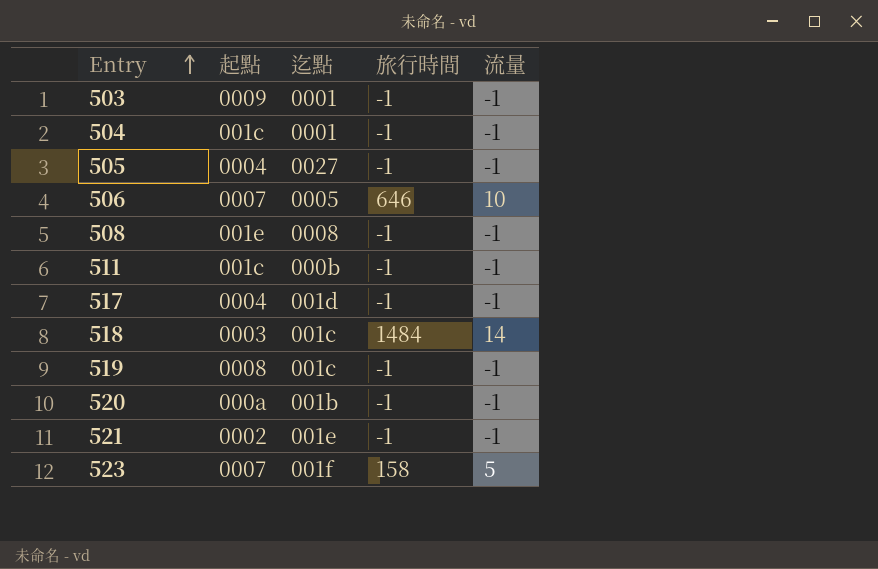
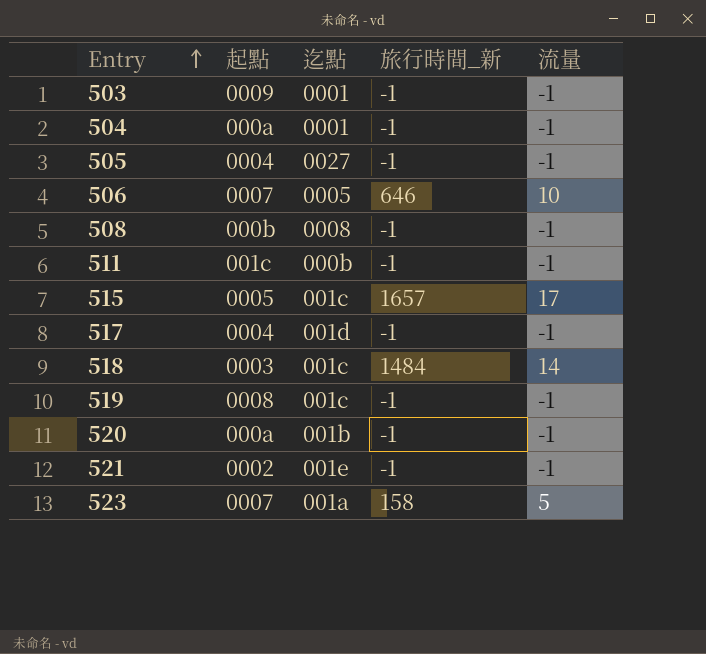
column name: 旅行時間 -> 旅行時間_新
504 | 起點: 001c -> 000a
508 | 起點: 001e -> 000b
row 515: none -> 0005 | 001c | 1657 | 17
523 | 迄點: 001f -> 001a

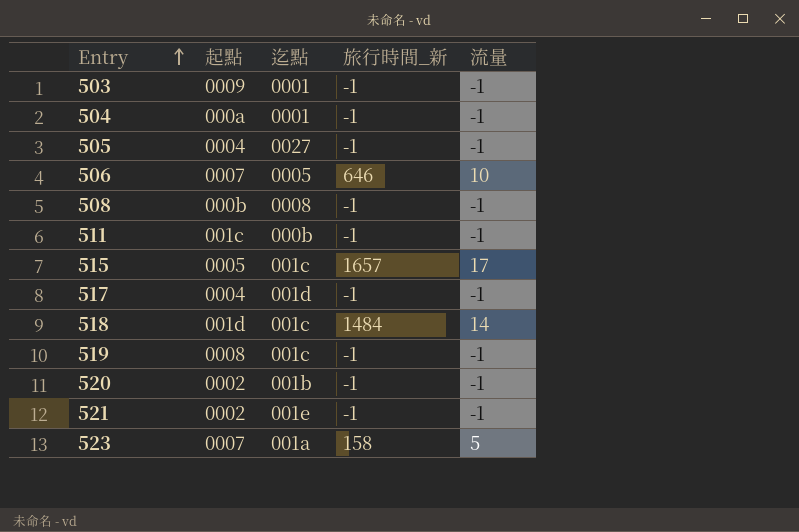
518 | 起點: 0003 -> 001d
520 | 起點: 000a -> 0002

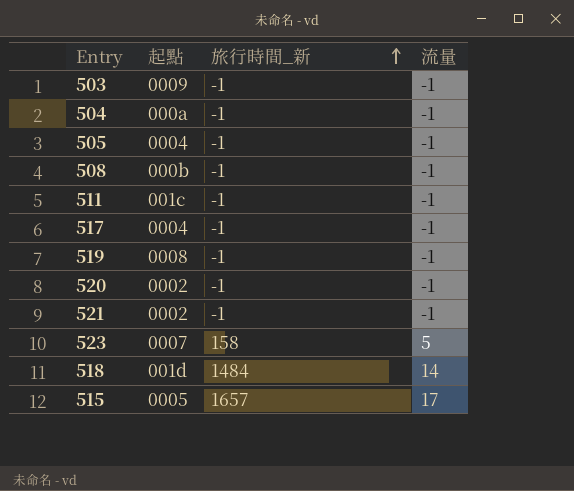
row order: Entry ascending -> 旅行時間_新 ascending
column 迄點 | position: 3 -> none
row 506: 0007 | 0005 | 646 | 10 -> none

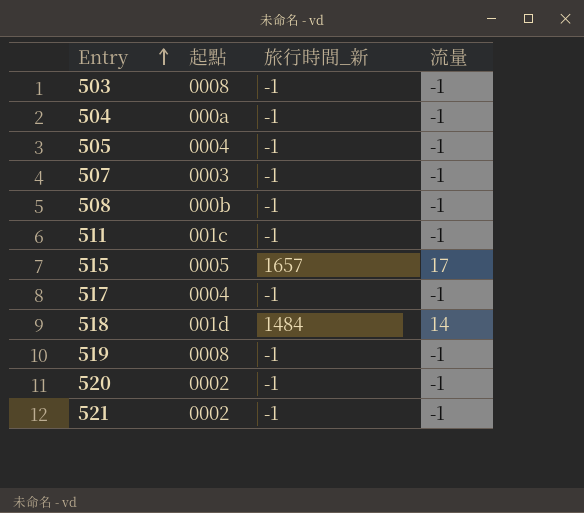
row order: 旅行時間_新 ascending -> Entry ascending
row 523: 0007 | 158 | 5 -> none
503 | 起點: 0009 -> 0008
row 507: none -> 0003 | -1 | -1

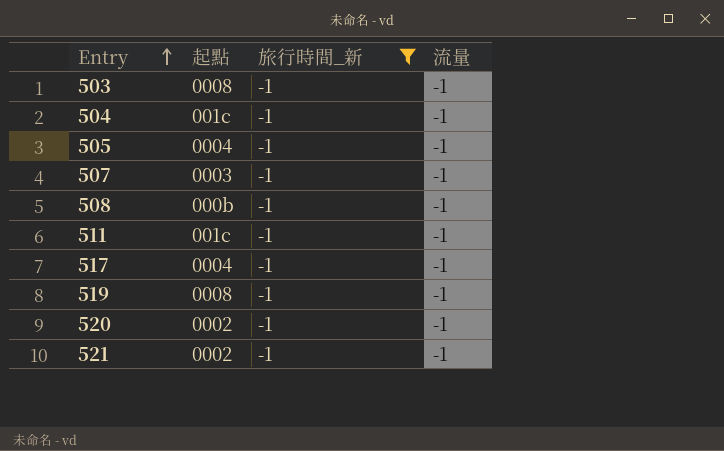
filter: none -> 旅行時間_新 = -1
504 | 起點: 000a -> 001c

